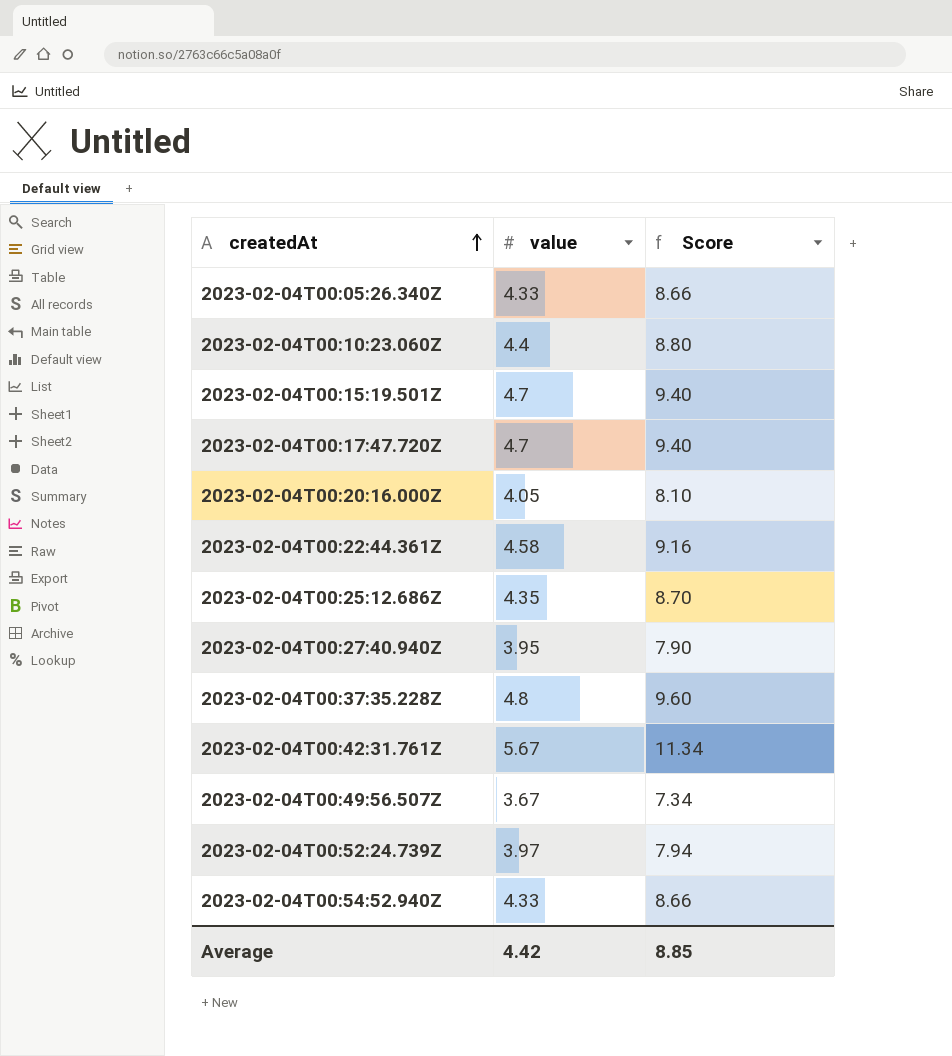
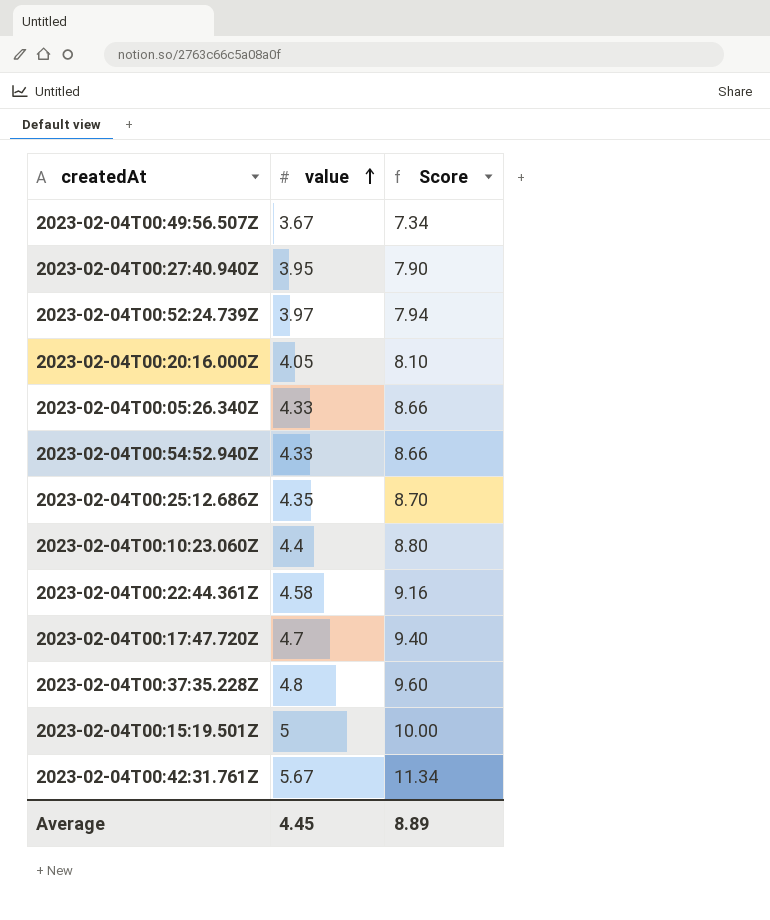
row order: createdAt ascending -> value ascending
2023-02-04T00:15:19.501Z | value: 4.7 -> 5
2023-02-04T00:15:19.501Z | Score: 9.40 -> 10.00
Average | value: 4.42 -> 4.45
Average | Score: 8.85 -> 8.89

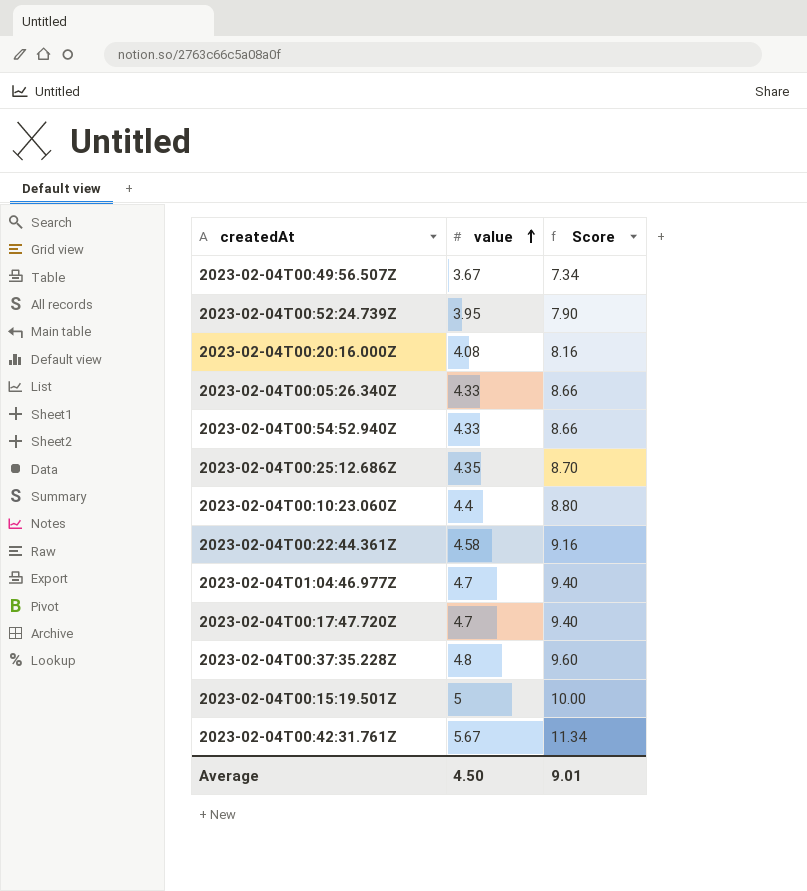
row 2023-02-04T00:27:40.940Z: 3.95 | 7.90 -> none
2023-02-04T00:52:24.739Z | value: 3.97 -> 3.95
2023-02-04T00:52:24.739Z | Score: 7.94 -> 7.90
2023-02-04T00:20:16.000Z | value: 4.05 -> 4.08
2023-02-04T00:20:16.000Z | Score: 8.10 -> 8.16
row 2023-02-04T01:04:46.977Z: none -> 4.7 | 9.40
Average | value: 4.45 -> 4.50
Average | Score: 8.89 -> 9.01

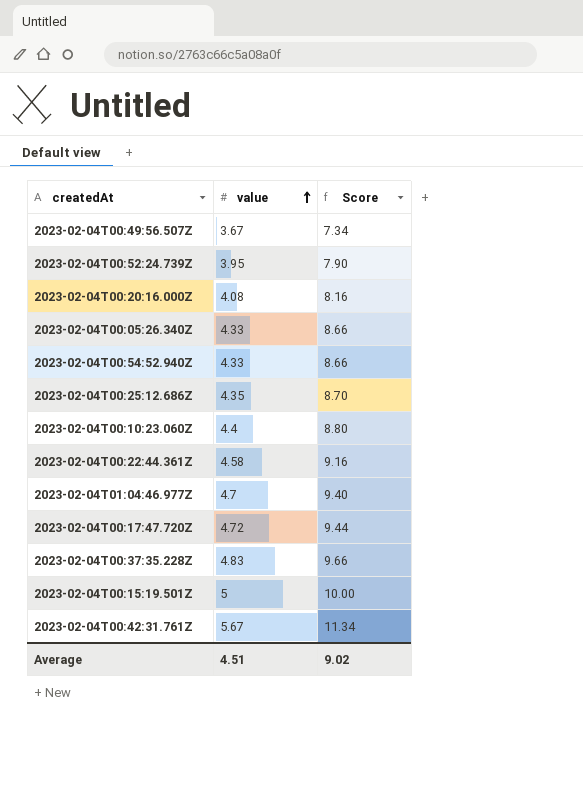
2023-02-04T00:17:47.720Z | value: 4.7 -> 4.72
2023-02-04T00:17:47.720Z | Score: 9.40 -> 9.44
2023-02-04T00:37:35.228Z | value: 4.8 -> 4.83
2023-02-04T00:37:35.228Z | Score: 9.60 -> 9.66
Average | value: 4.50 -> 4.51
Average | Score: 9.01 -> 9.02

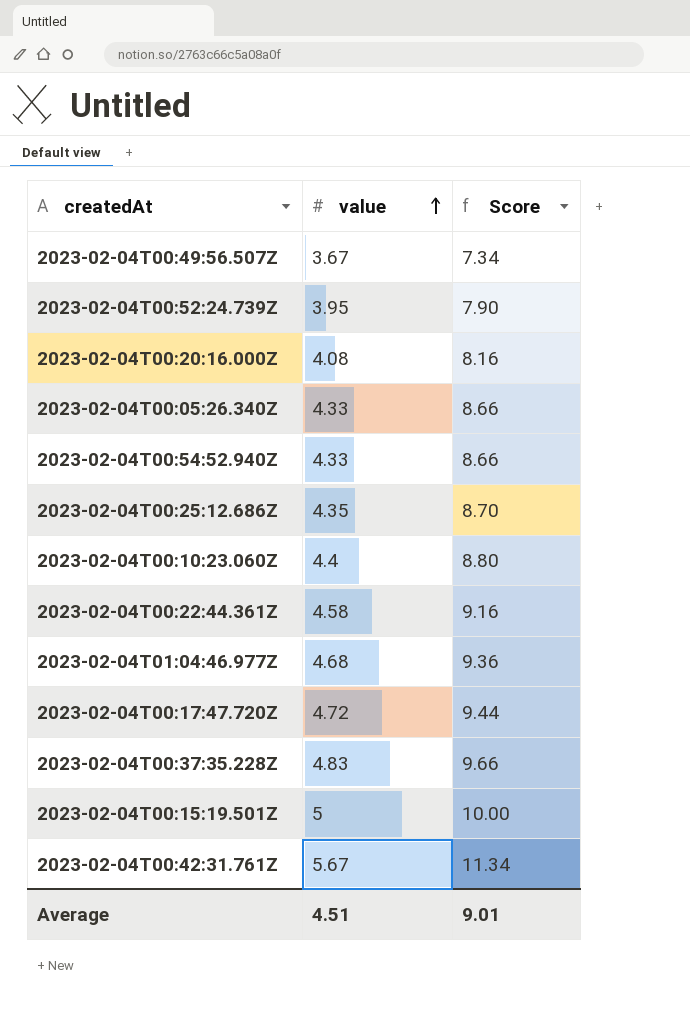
2023-02-04T01:04:46.977Z | value: 4.7 -> 4.68
2023-02-04T01:04:46.977Z | Score: 9.40 -> 9.36
Average | Score: 9.02 -> 9.01

